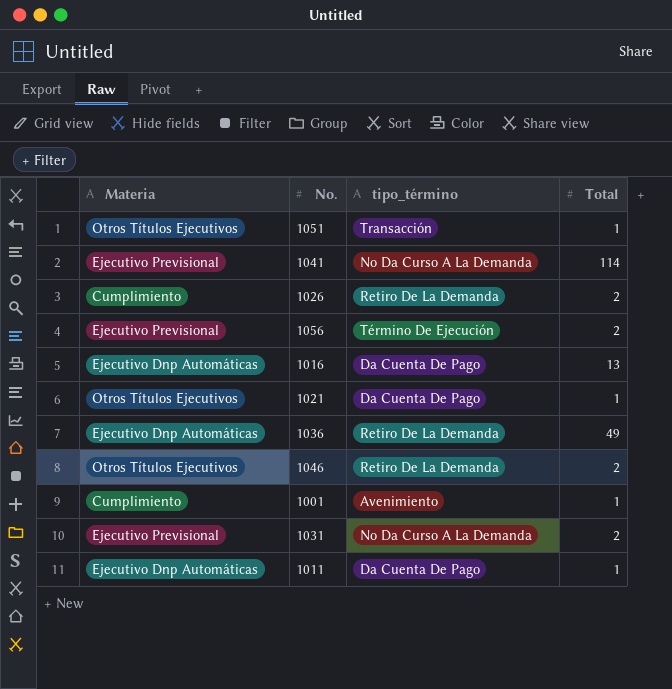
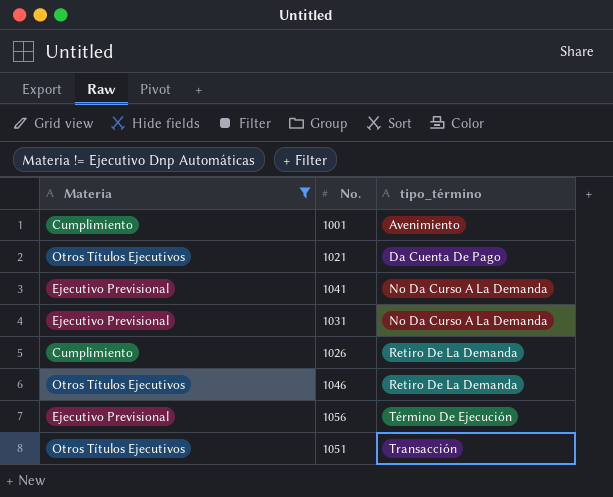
filter: none -> Materia != Ejecutivo Dnp Automáticas
row order: none -> tipo_término ascending
column Total | position: 4 -> none

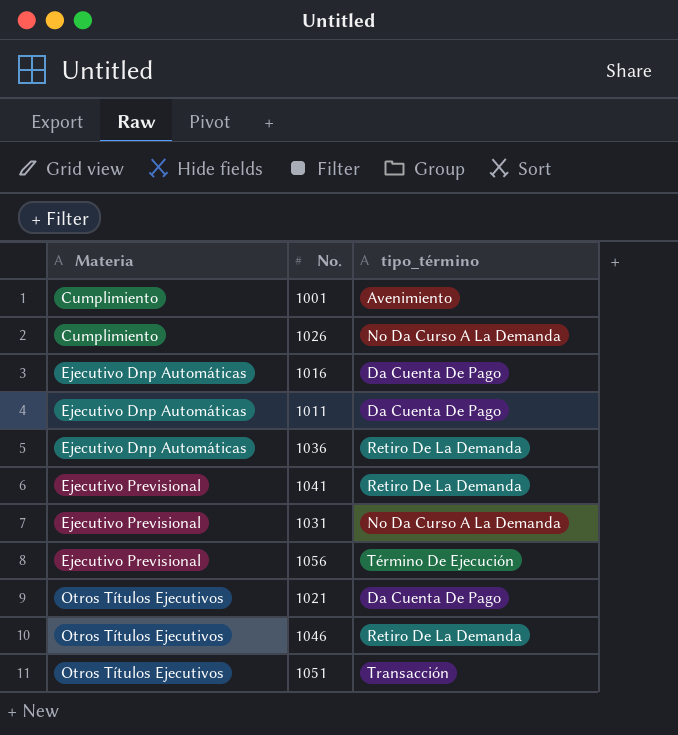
filter: Materia != Ejecutivo Dnp Automáticas -> none
row order: tipo_término ascending -> Materia ascending
1026 | tipo_término: Retiro De La Demanda -> No Da Curso A La Demanda
1041 | tipo_término: No Da Curso A La Demanda -> Retiro De La Demanda

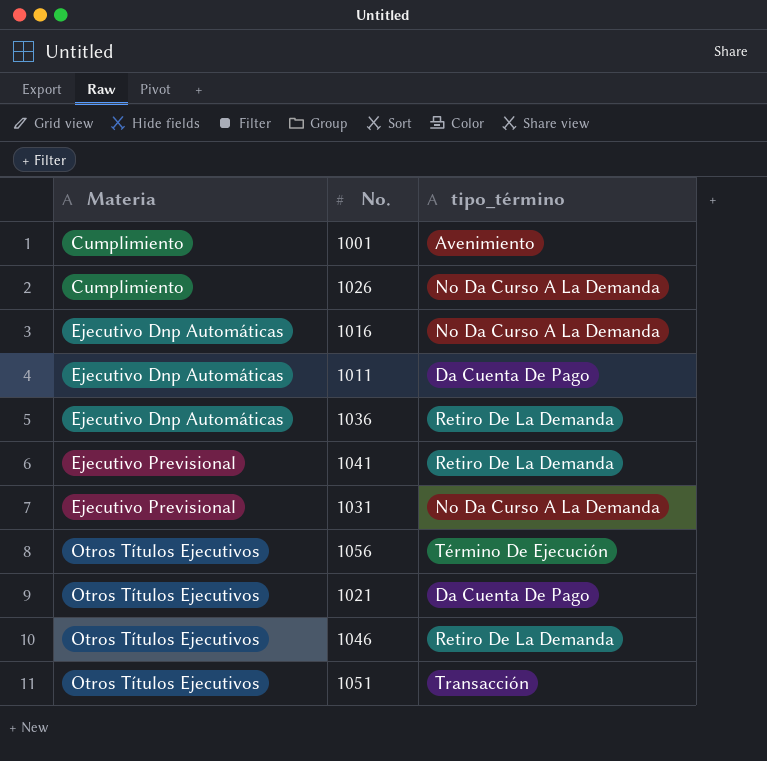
1016 | tipo_término: Da Cuenta De Pago -> No Da Curso A La Demanda
1056 | Materia: Ejecutivo Previsional -> Otros Títulos Ejecutivos

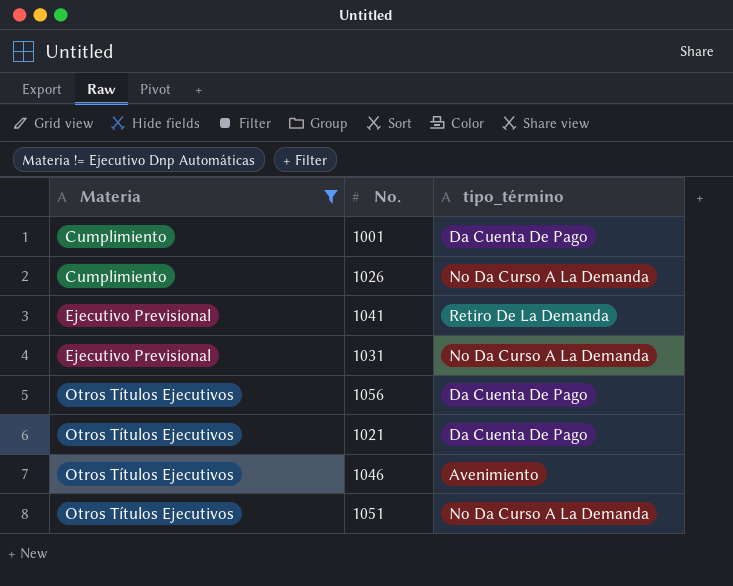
filter: none -> Materia != Ejecutivo Dnp Automáticas
1001 | tipo_término: Avenimiento -> Da Cuenta De Pago
1056 | tipo_término: Término De Ejecución -> Da Cuenta De Pago
1046 | tipo_término: Retiro De La Demanda -> Avenimiento
1051 | tipo_término: Transacción -> No Da Curso A La Demanda

